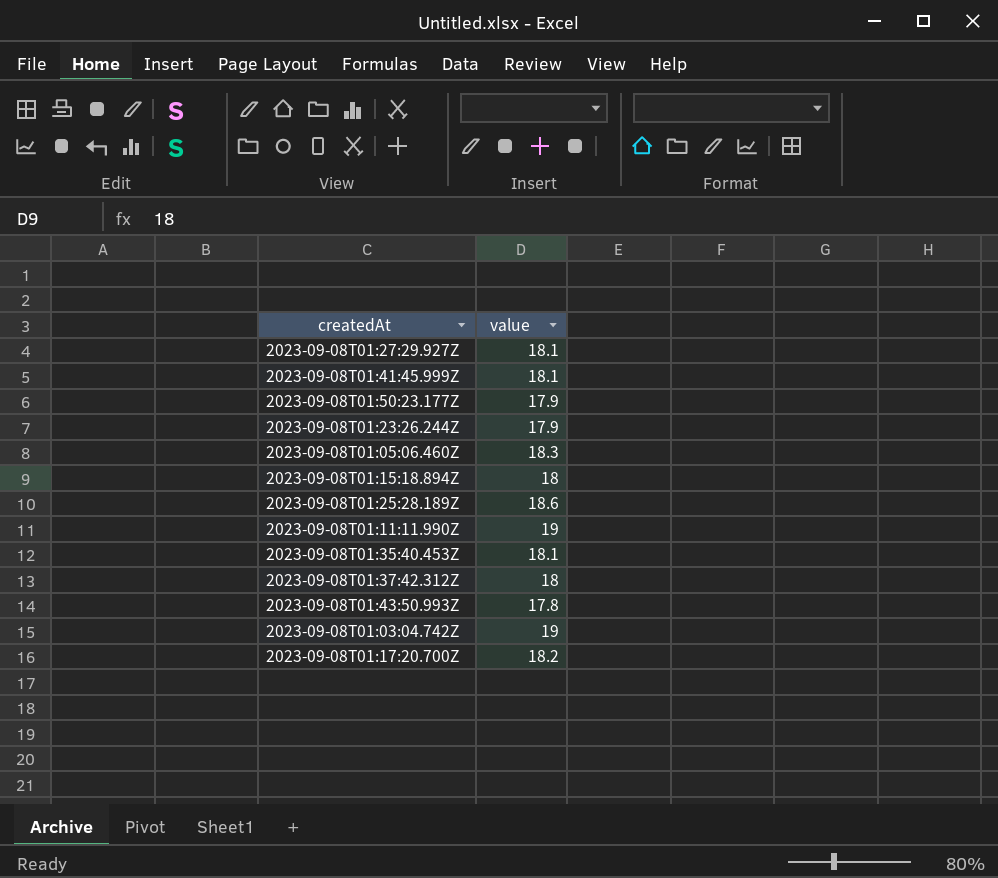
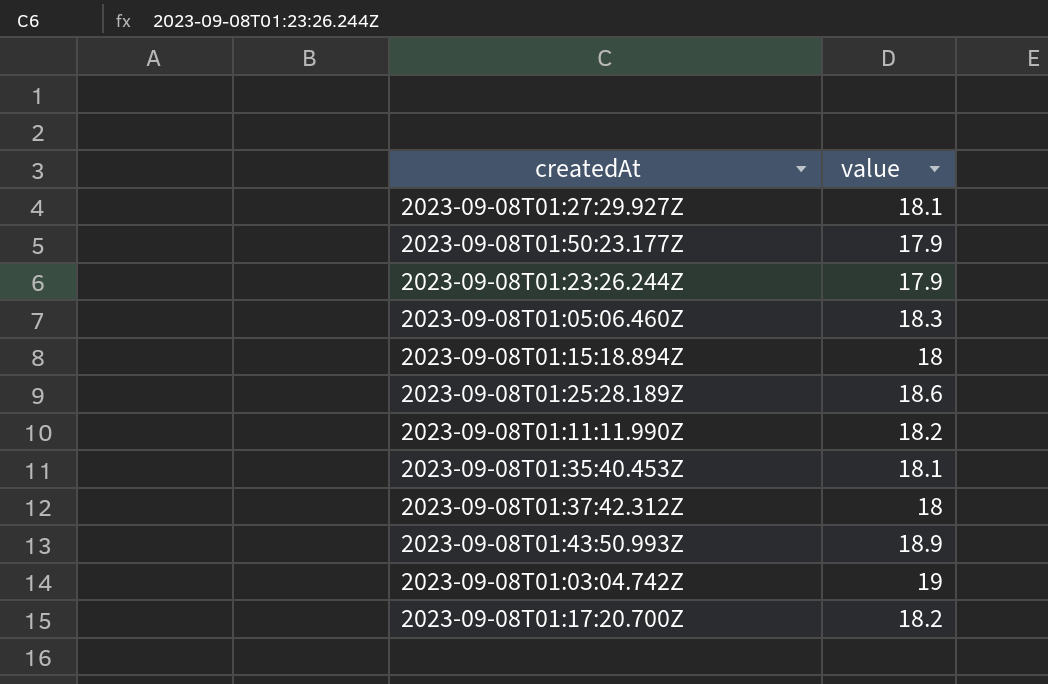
row 2023-09-08T01:41:45.999Z: 18.1 -> none
2023-09-08T01:11:11.990Z | value: 19 -> 18.2
2023-09-08T01:43:50.993Z | value: 17.8 -> 18.9

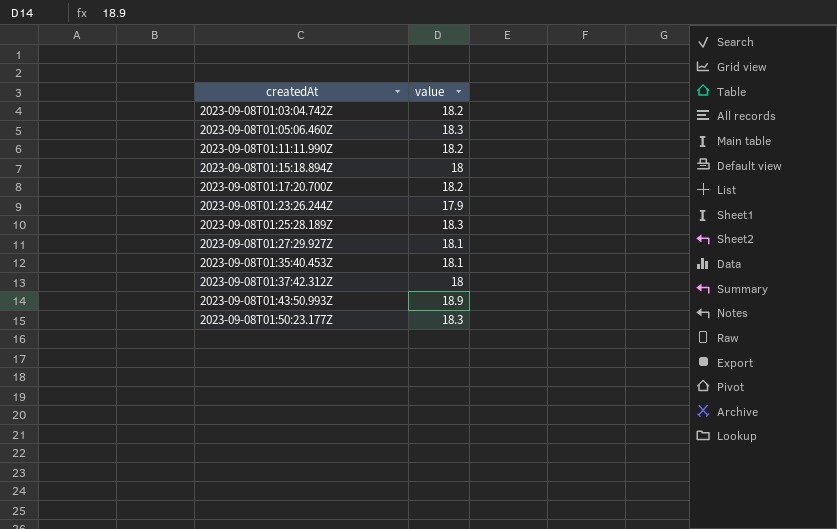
row order: none -> createdAt ascending
2023-09-08T01:03:04.742Z | value: 19 -> 18.2
2023-09-08T01:25:28.189Z | value: 18.6 -> 18.3
2023-09-08T01:50:23.177Z | value: 17.9 -> 18.3

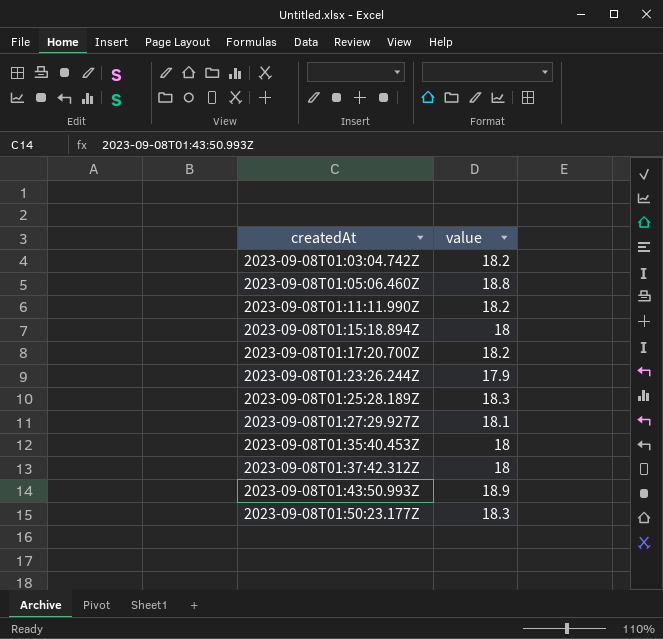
2023-09-08T01:05:06.460Z | value: 18.3 -> 18.8
2023-09-08T01:35:40.453Z | value: 18.1 -> 18

